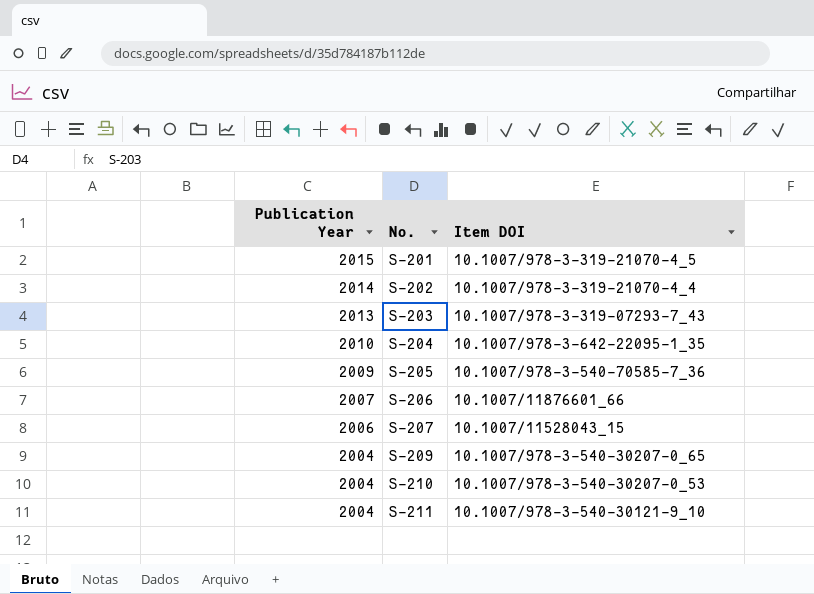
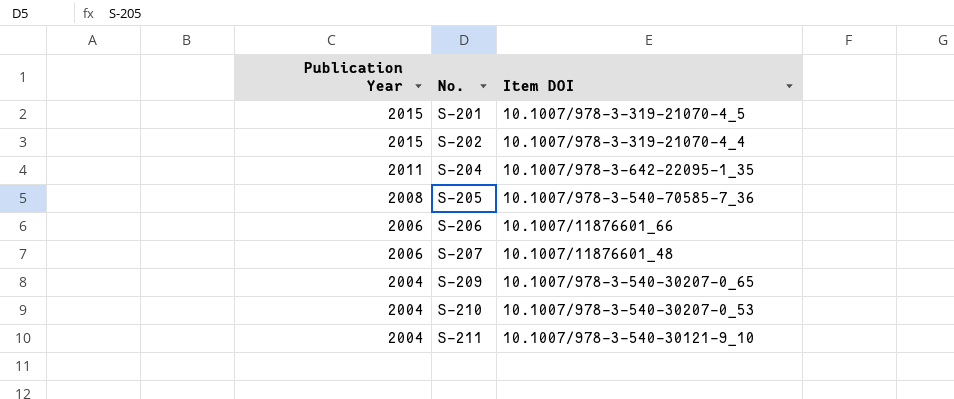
row S-203: 2013 | 10.1007/978-3-319-07293-7_43 -> none
S-202 | Publication Year: 2014 -> 2015
S-204 | Publication Year: 2010 -> 2011
S-205 | Publication Year: 2009 -> 2008
S-206 | Publication Year: 2007 -> 2006
S-207 | Item DOI: 10.1007/11528043_15 -> 10.1007/11876601_48

